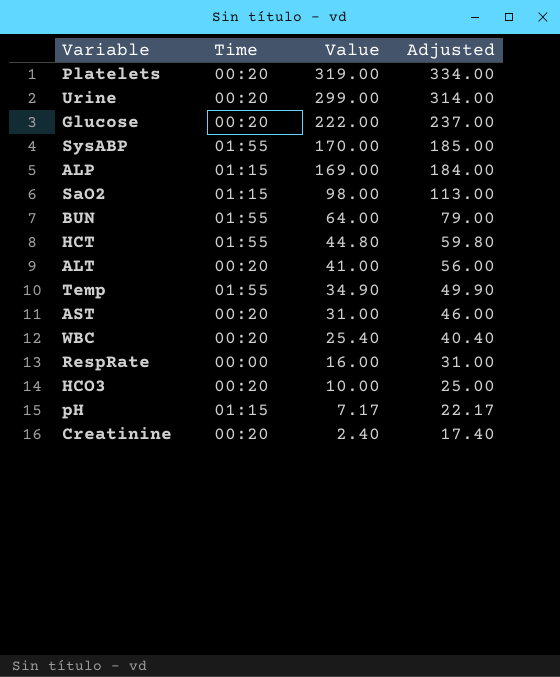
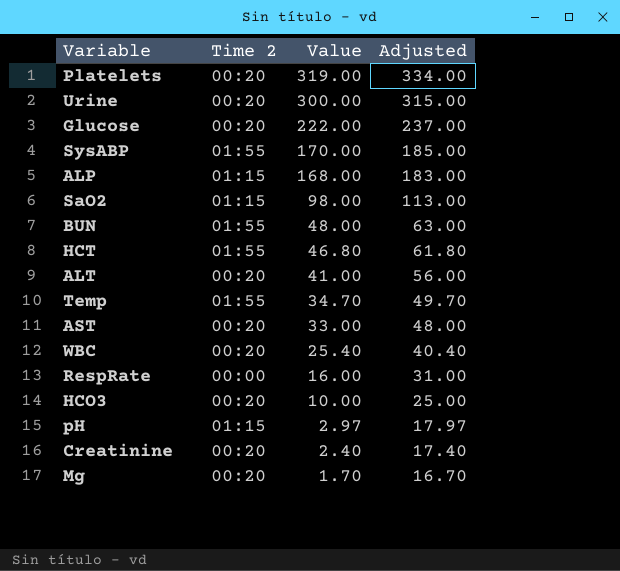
column name: Time -> Time 2
Urine | Value: 299.00 -> 300.00
Urine | Adjusted: 314.00 -> 315.00
ALP | Value: 169.00 -> 168.00
ALP | Adjusted: 184.00 -> 183.00
BUN | Value: 64.00 -> 48.00
BUN | Adjusted: 79.00 -> 63.00
HCT | Value: 44.80 -> 46.80
HCT | Adjusted: 59.80 -> 61.80
Temp | Value: 34.90 -> 34.70
Temp | Adjusted: 49.90 -> 49.70
AST | Value: 31.00 -> 33.00
AST | Adjusted: 46.00 -> 48.00
pH | Value: 7.17 -> 2.97
pH | Adjusted: 22.17 -> 17.97
row Mg: none -> 00:20 | 1.70 | 16.70

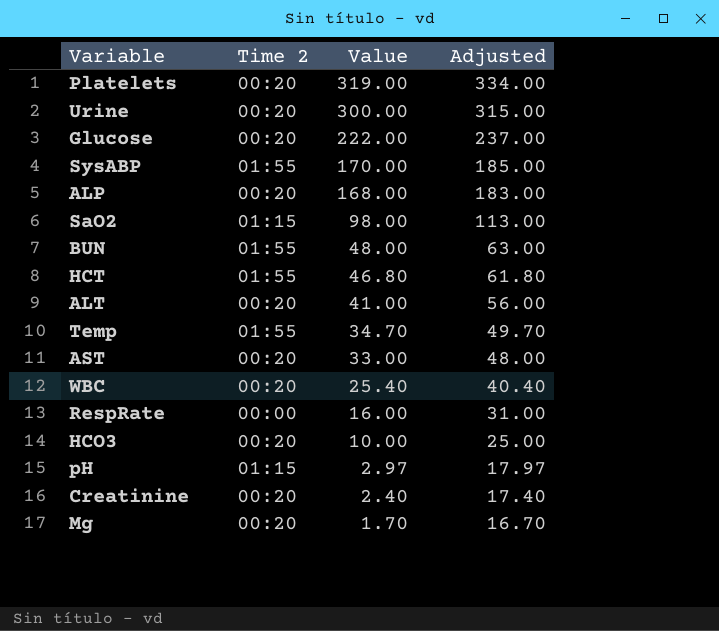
ALP | Time 2: 01:15 -> 00:20

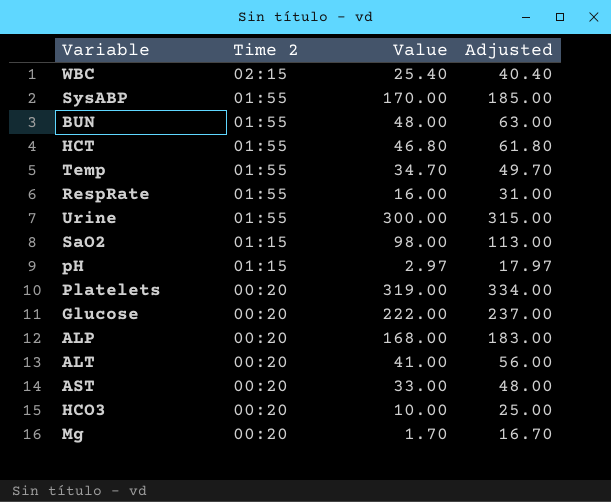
row order: Value descending -> Time 2 descending
row Creatinine: 00:20 | 2.40 | 17.40 -> none
WBC | Time 2: 00:20 -> 02:15
RespRate | Time 2: 00:00 -> 01:55
Urine | Time 2: 00:20 -> 01:55

